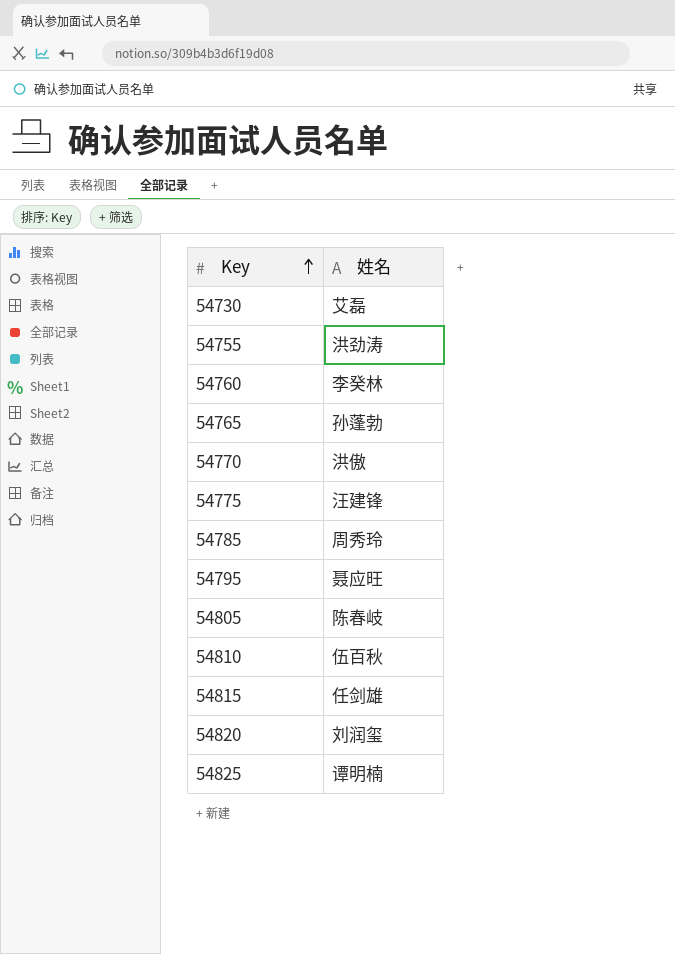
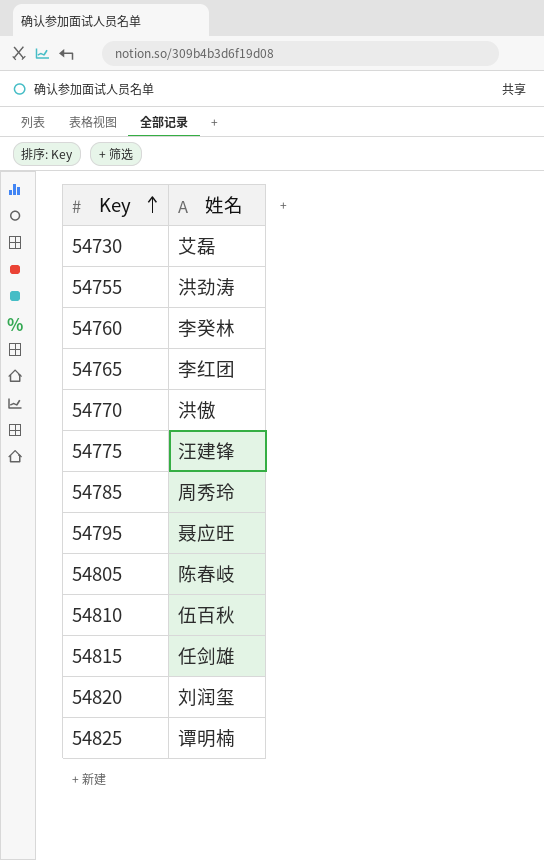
54765 | 姓名: 孙蓬勃 -> 李红团

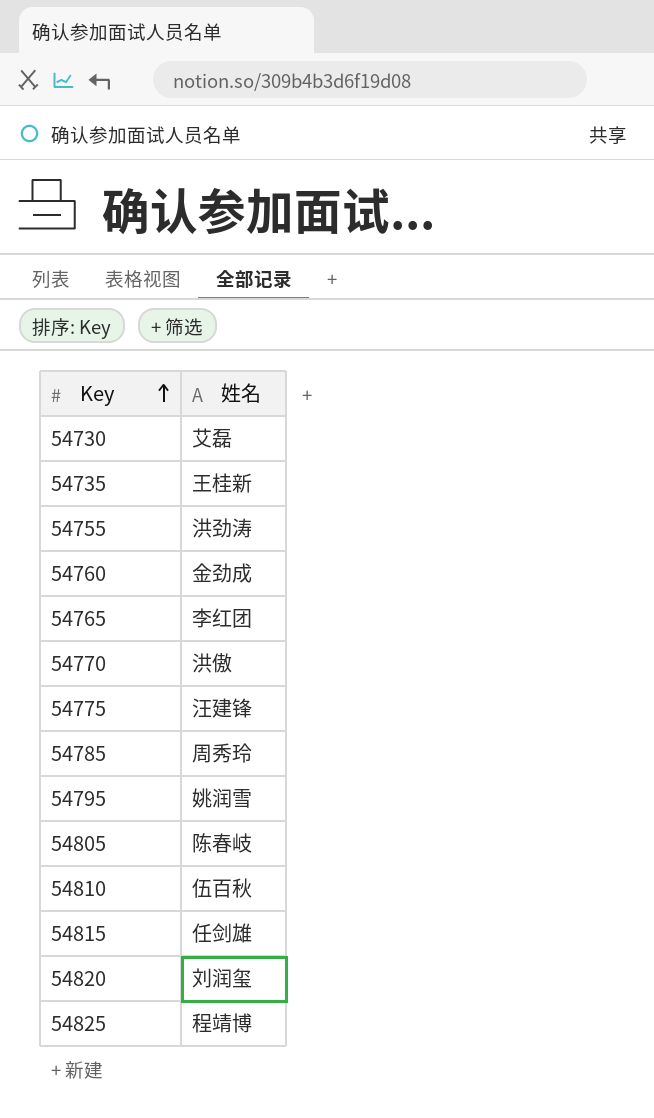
row 54735: none -> 王桂新
54760 | 姓名: 李癸林 -> 金劲成
54795 | 姓名: 聂应旺 -> 姚润雪
54825 | 姓名: 谭明楠 -> 程靖博

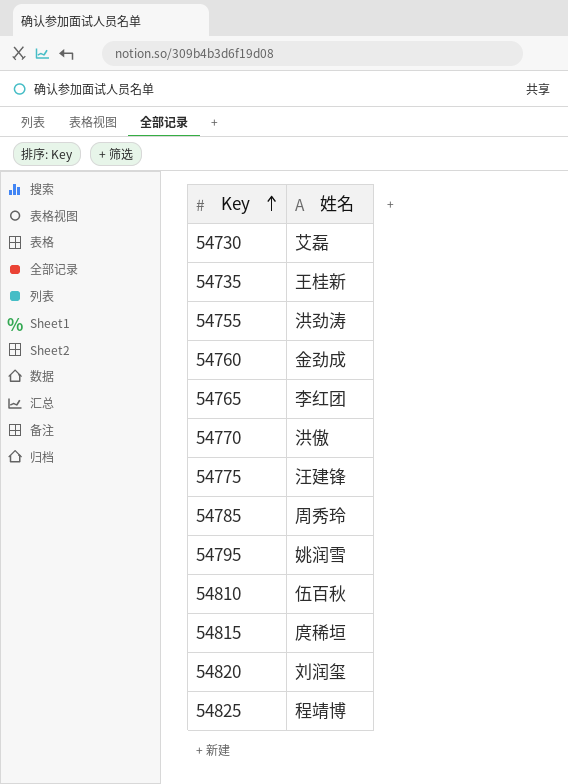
row 54805: 陈春岐 -> none
54815 | 姓名: 任剑雄 -> 庹稀垣

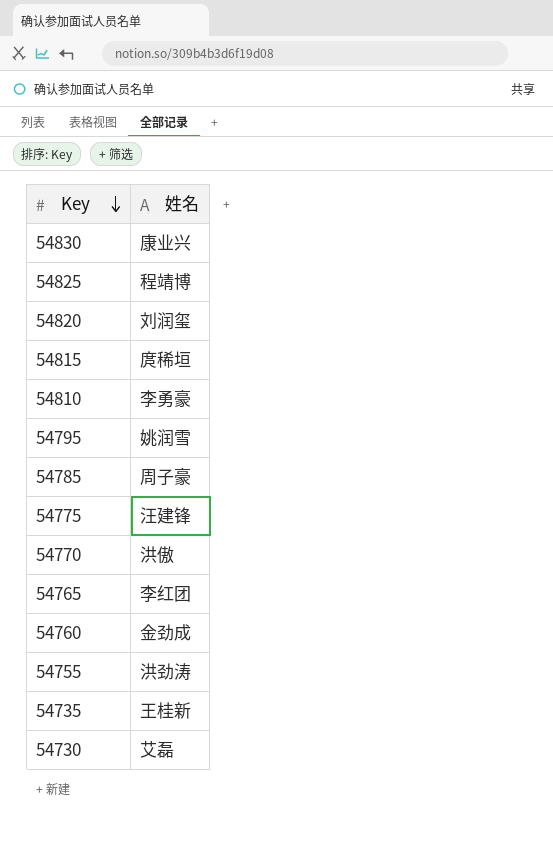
row order: Key ascending -> Key descending
row 54830: none -> 康业兴
54810 | 姓名: 伍百秋 -> 李勇豪
54785 | 姓名: 周秀玲 -> 周子豪

